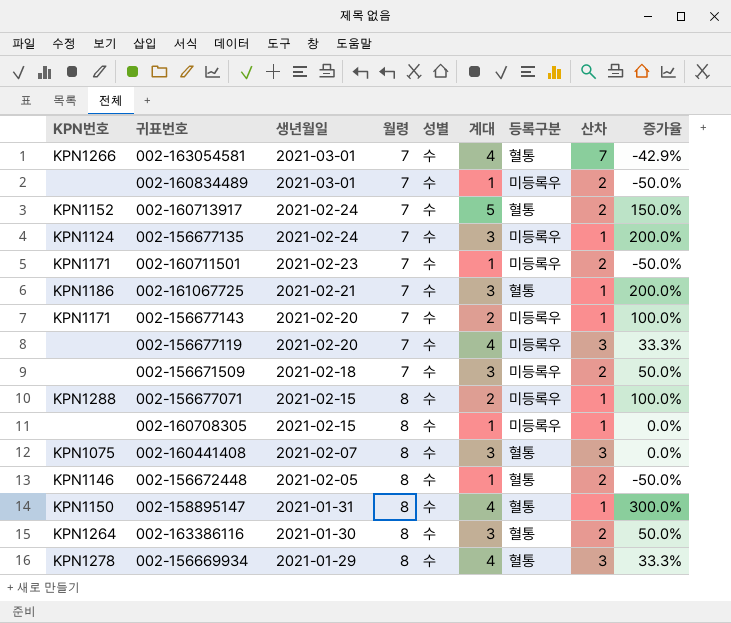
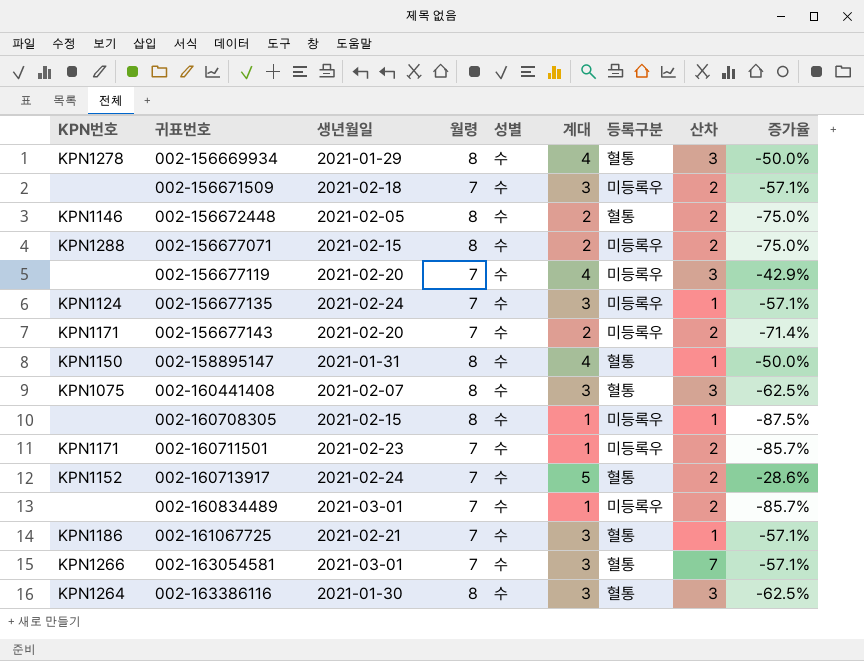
row order: 생년월일 descending -> 귀표번호 ascending
column 증가율 | formula: ([계대] - [산차]) / [산차] -> ([계대] - [월령]) / [월령]
002-156672448 | 계대: 1 -> 2
002-156677071 | 산차: 1 -> 2
002-156677143 | 산차: 1 -> 2
002-163054581 | 계대: 4 -> 3
002-163386116 | 산차: 2 -> 3

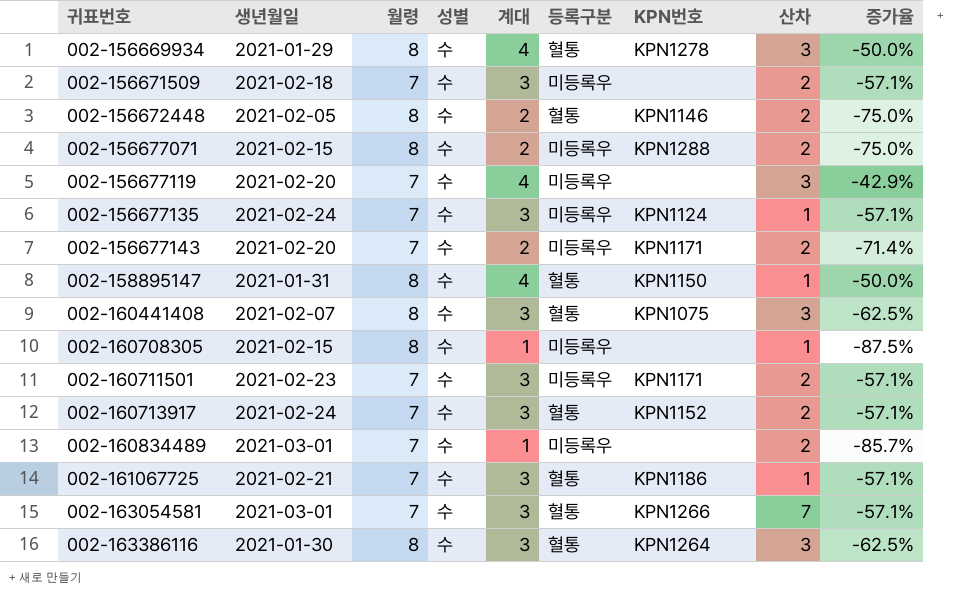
column KPN번호 | position: 1 -> 7
002-160711501 | 계대: 1 -> 3
002-160711501 | 증가율: -85.7% -> -57.1%
002-160713917 | 계대: 5 -> 3
002-160713917 | 증가율: -28.6% -> -57.1%

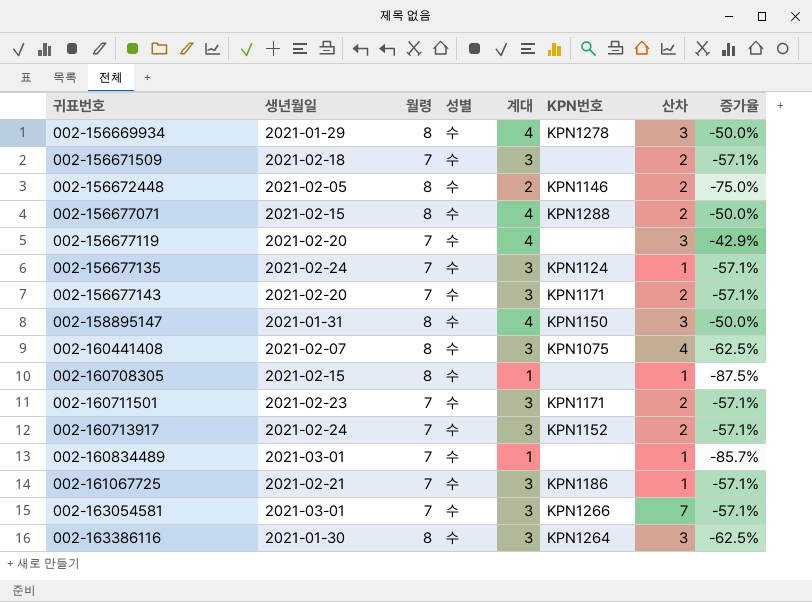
column 등록구분 | position: 6 -> none
002-156677071 | 계대: 2 -> 4
002-156677071 | 증가율: -75.0% -> -50.0%
002-156677143 | 계대: 2 -> 3
002-156677143 | 증가율: -71.4% -> -57.1%
002-158895147 | 산차: 1 -> 3
002-160441408 | 산차: 3 -> 4
002-160834489 | 산차: 2 -> 1

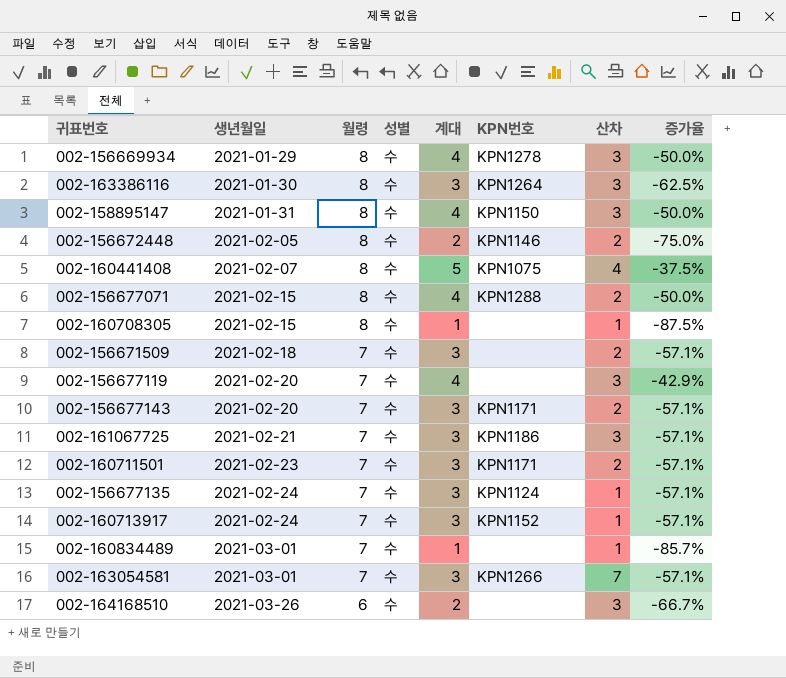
row order: 귀표번호 ascending -> 생년월일 ascending
002-160441408 | 계대: 3 -> 5
002-160441408 | 증가율: -62.5% -> -37.5%
002-161067725 | 산차: 1 -> 3
002-160713917 | 산차: 2 -> 1
row 002-164168510: none -> 2021-03-26 | 6 | 수 | 2 | none | 3 | -66.7%

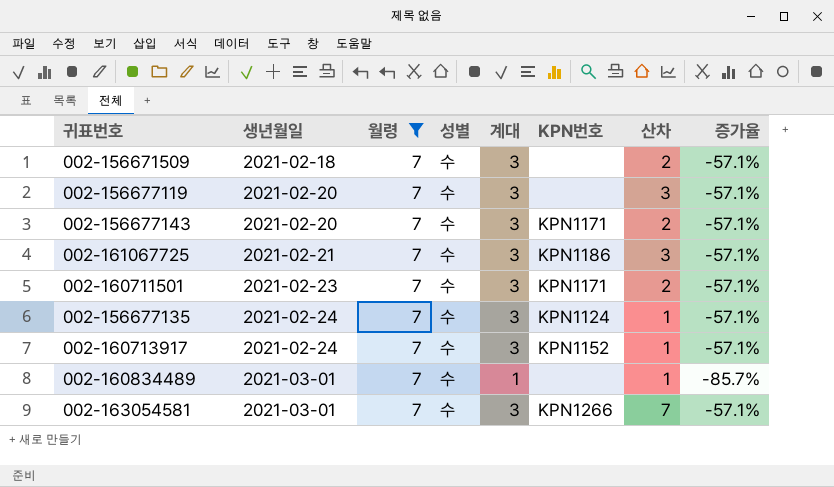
filter: none -> 월령 = 7
002-156677119 | 계대: 4 -> 3
002-156677119 | 증가율: -42.9% -> -57.1%

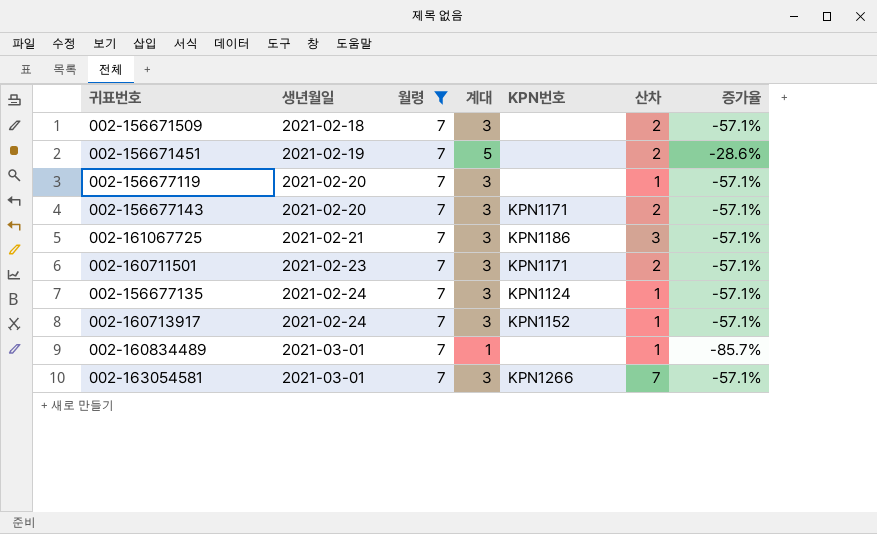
column 성별 | position: 4 -> none
row 002-156671451: none -> 2021-02-19 | 7 | 5 | none | 2 | -28.6%
002-156677119 | 산차: 3 -> 1

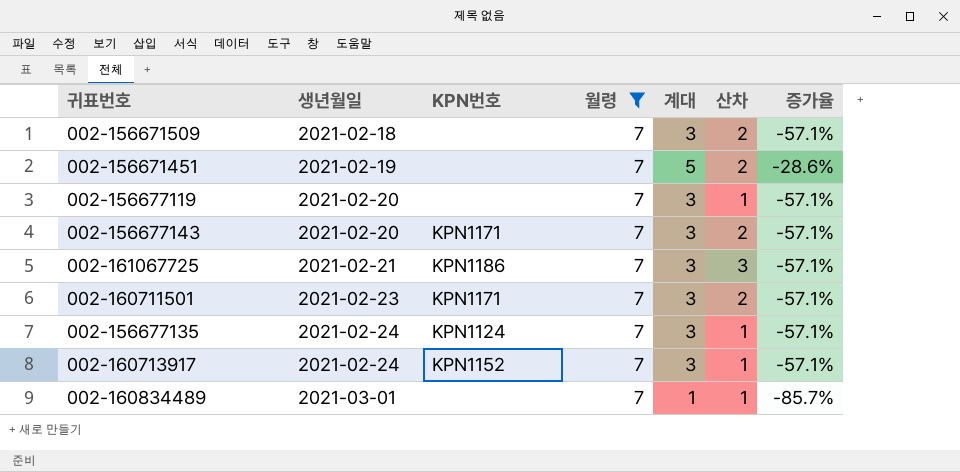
column KPN번호 | position: 5 -> 3
row 002-163054581: 2021-03-01 | 7 | 3 | KPN1266 | 7 | -57.1% -> none

